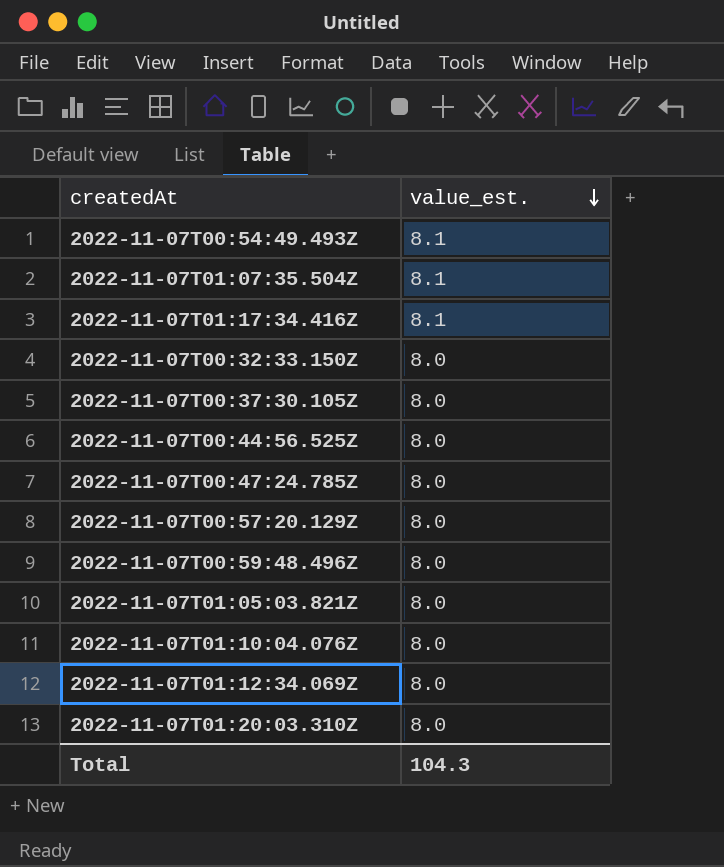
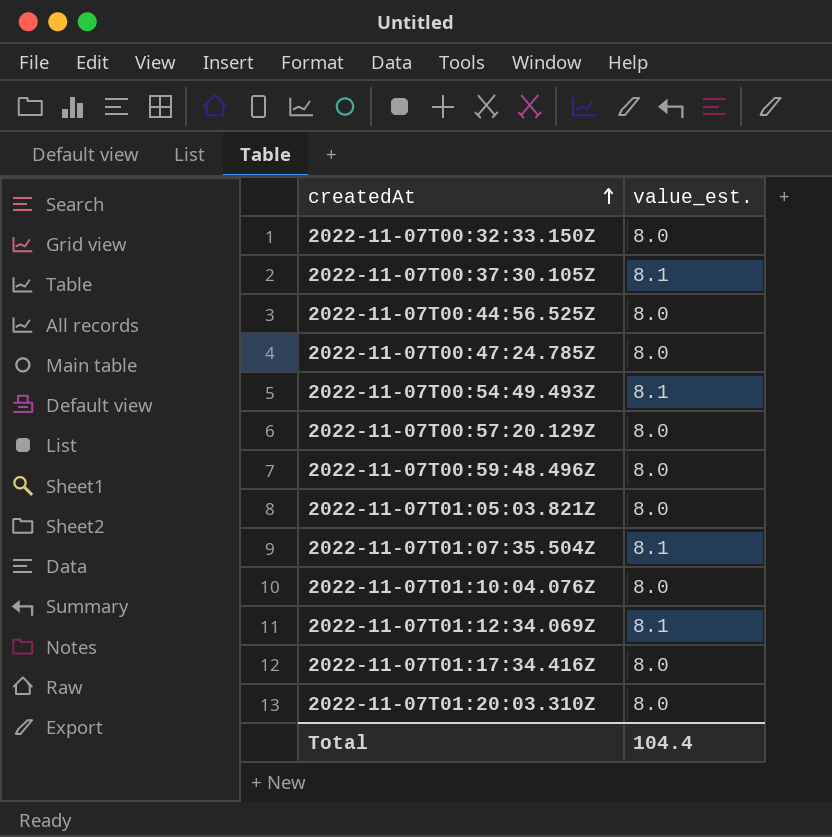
row order: value_est. descending -> createdAt ascending
2022-11-07T00:37:30.105Z | value_est.: 8.0 -> 8.1
2022-11-07T01:12:34.069Z | value_est.: 8.0 -> 8.1
2022-11-07T01:17:34.416Z | value_est.: 8.1 -> 8.0
Total | value_est.: 104.3 -> 104.4

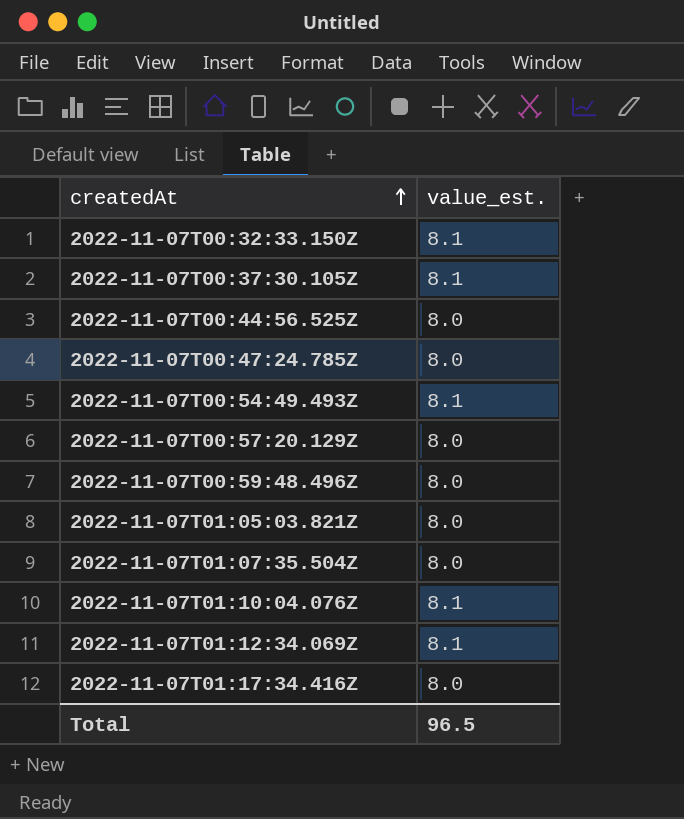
row 2022-11-07T01:20:03.310Z: 8.0 -> none
2022-11-07T00:32:33.150Z | value_est.: 8.0 -> 8.1
2022-11-07T01:07:35.504Z | value_est.: 8.1 -> 8.0
2022-11-07T01:10:04.076Z | value_est.: 8.0 -> 8.1
Total | value_est.: 104.4 -> 96.5

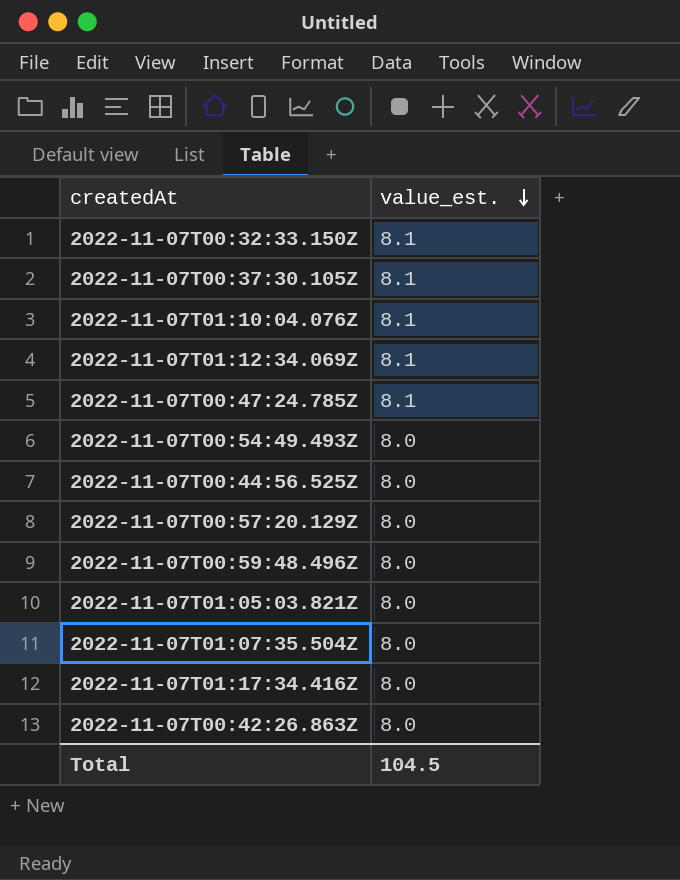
row order: createdAt ascending -> value_est. descending
2022-11-07T00:47:24.785Z | value_est.: 8.0 -> 8.1
2022-11-07T00:54:49.493Z | value_est.: 8.1 -> 8.0
row 2022-11-07T00:42:26.863Z: none -> 8.0
Total | value_est.: 96.5 -> 104.5

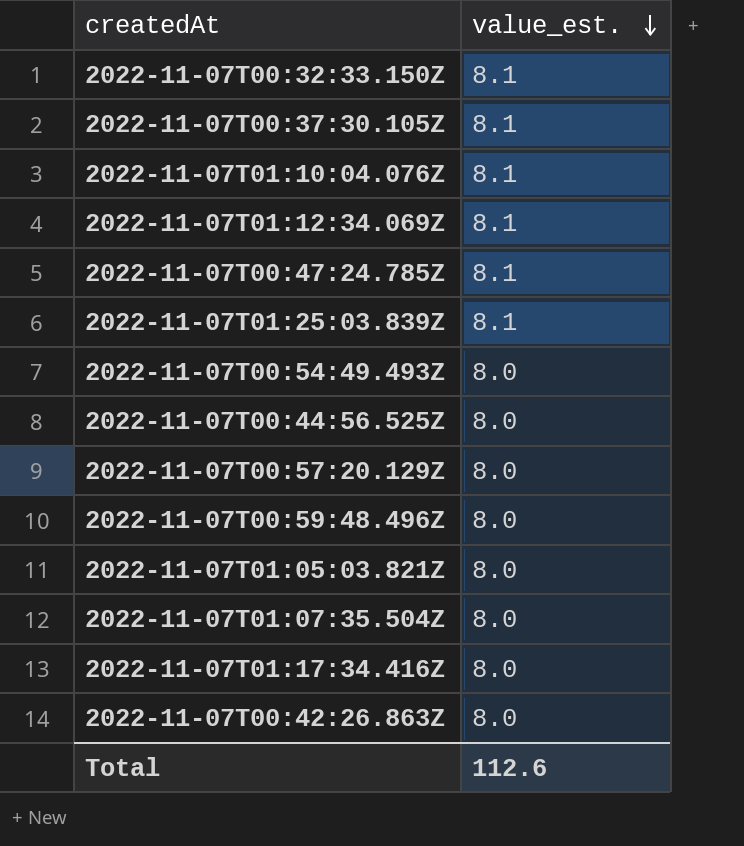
row 2022-11-07T01:25:03.839Z: none -> 8.1
Total | value_est.: 104.5 -> 112.6

